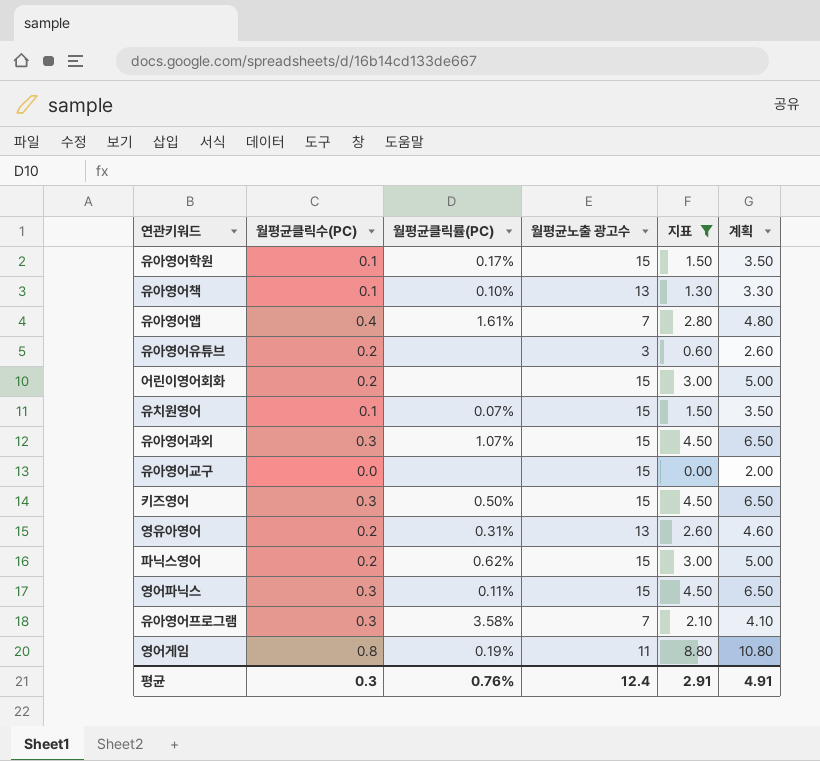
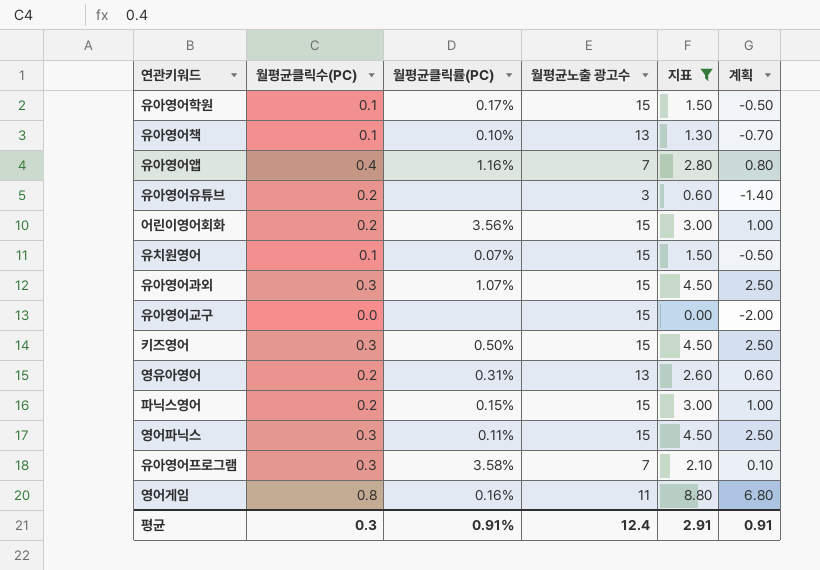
column 계획 | formula: [지표] + 2 -> [지표] - 2
유아영어앱 | 월평균클릭률(PC): 1.61% -> 1.16%
어린이영어회화 | 월평균클릭률(PC): none -> 3.56%
파닉스영어 | 월평균클릭률(PC): 0.62% -> 0.15%
영어게임 | 월평균클릭률(PC): 0.19% -> 0.16%
평균 | 월평균클릭률(PC): 0.76% -> 0.91%
평균 | 계획: 4.91 -> 0.91

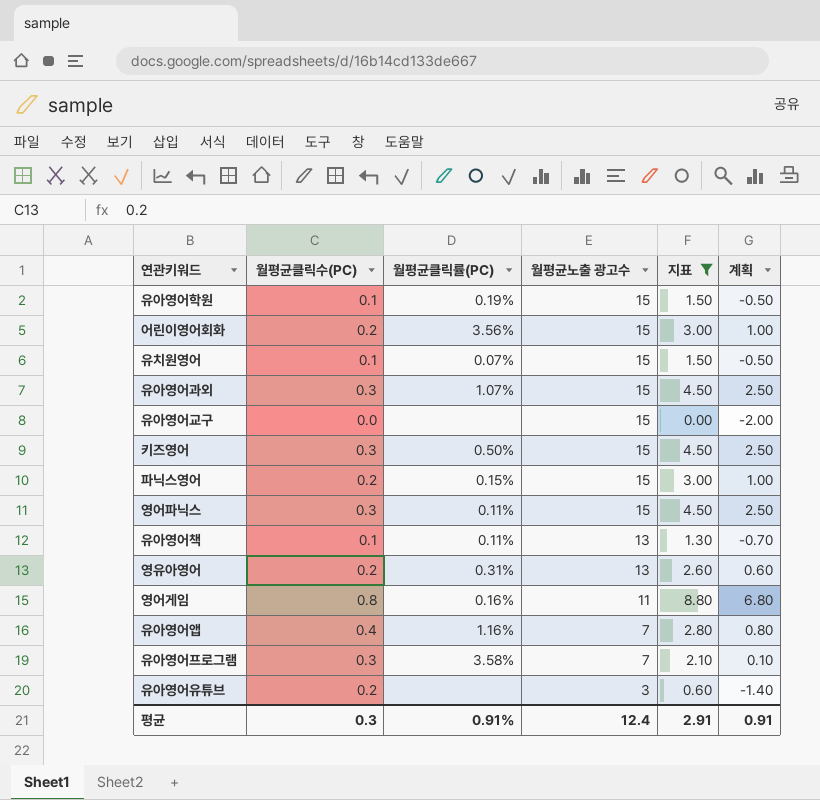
row order: none -> 월평균노출 광고수 descending
유아영어학원 | 월평균클릭률(PC): 0.17% -> 0.19%
유아영어책 | 월평균클릭률(PC): 0.10% -> 0.11%

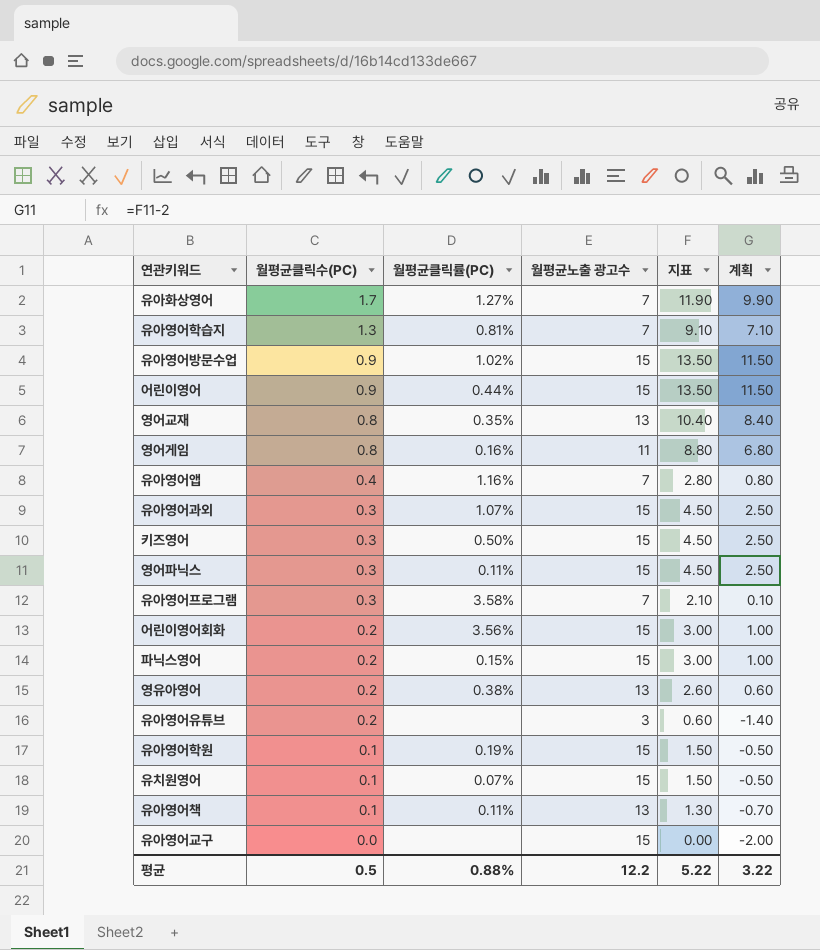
filter: 지표 <= 8.80 -> none
row order: 월평균노출 광고수 descending -> 월평균클릭수(PC) descending
영유아영어 | 월평균클릭률(PC): 0.31% -> 0.38%
평균 | 월평균클릭수(PC): 0.3 -> 0.5
평균 | 월평균클릭률(PC): 0.91% -> 0.88%
평균 | 월평균노출 광고수: 12.4 -> 12.2
평균 | 지표: 2.91 -> 5.22
평균 | 계획: 0.91 -> 3.22

